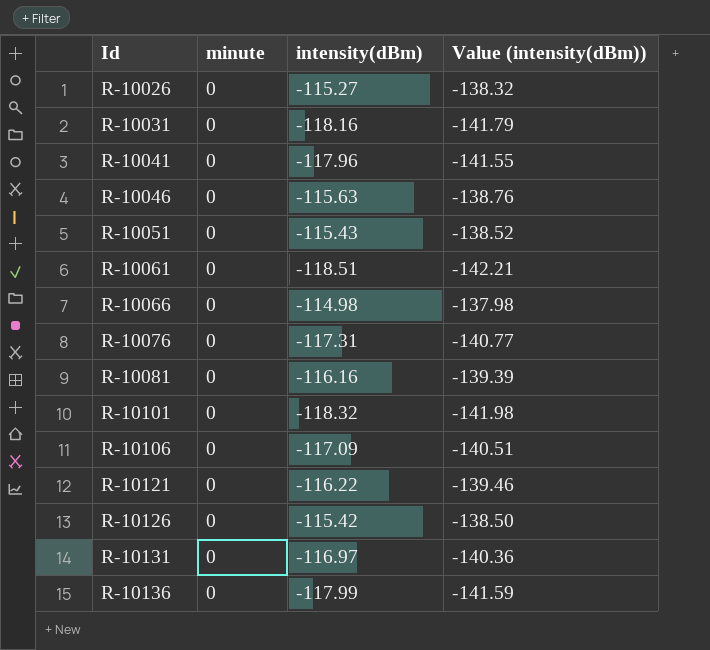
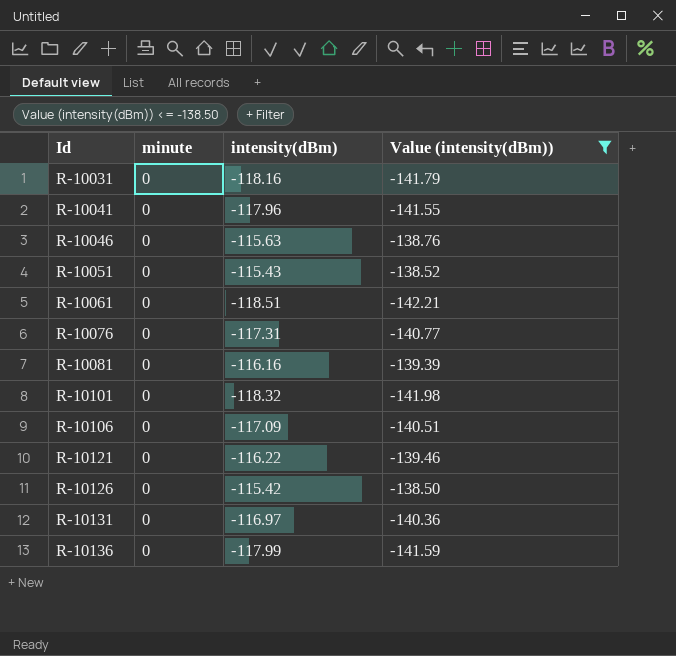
filter: none -> Value (intensity(dBm)) <= -138.50

